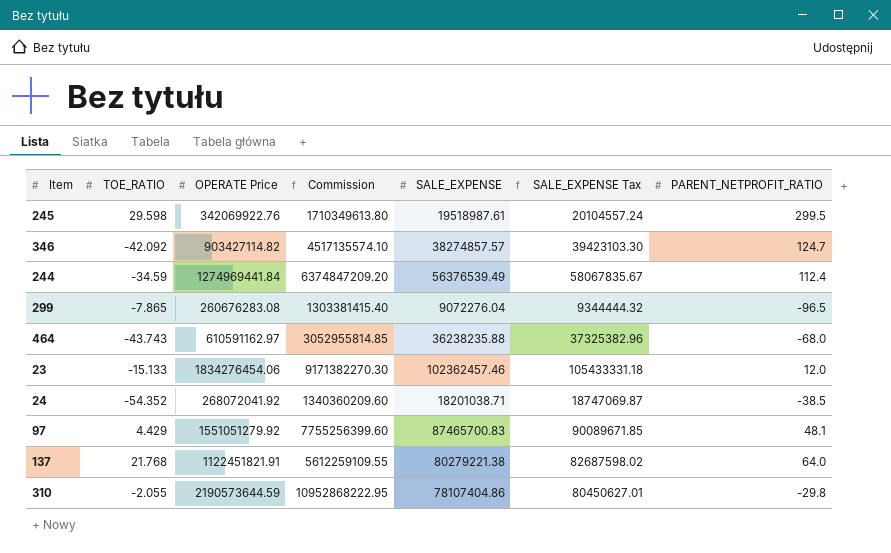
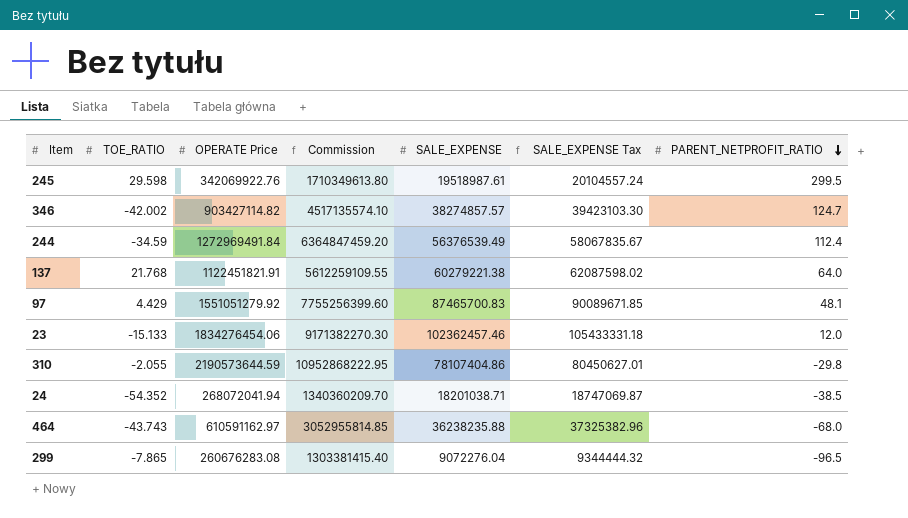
row order: none -> PARENT_NETPROFIT_RATIO descending
346 | TOE_RATIO: -42.092 -> -42.002
244 | OPERATE Price: 1274969441.84 -> 1272969491.84
244 | Commission: 6374847209.20 -> 6364847459.20
137 | SALE_EXPENSE: 80279221.38 -> 60279221.38
137 | SALE_EXPENSE Tax: 82687598.02 -> 62087598.02
24 | OPERATE Price: 268072041.92 -> 268072041.94
24 | Commission: 1340360209.60 -> 1340360209.70

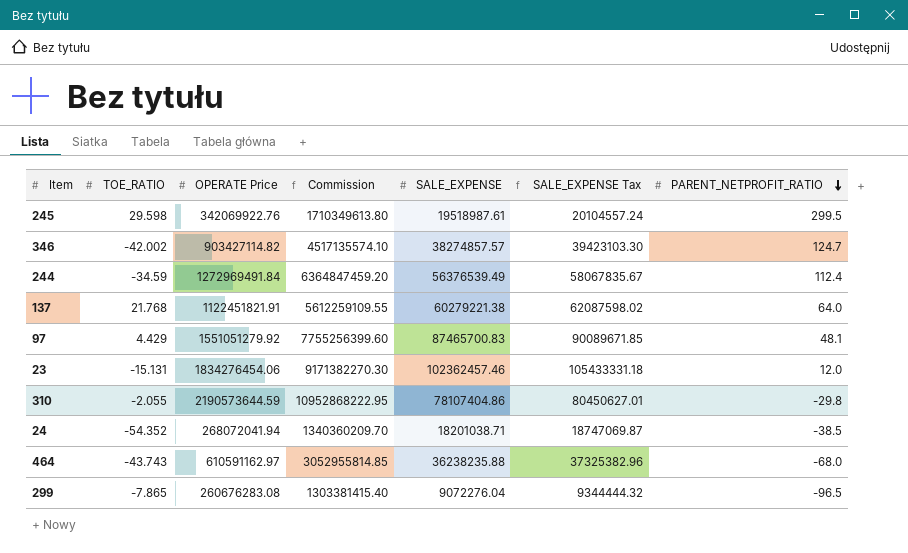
23 | TOE_RATIO: -15.133 -> -15.131

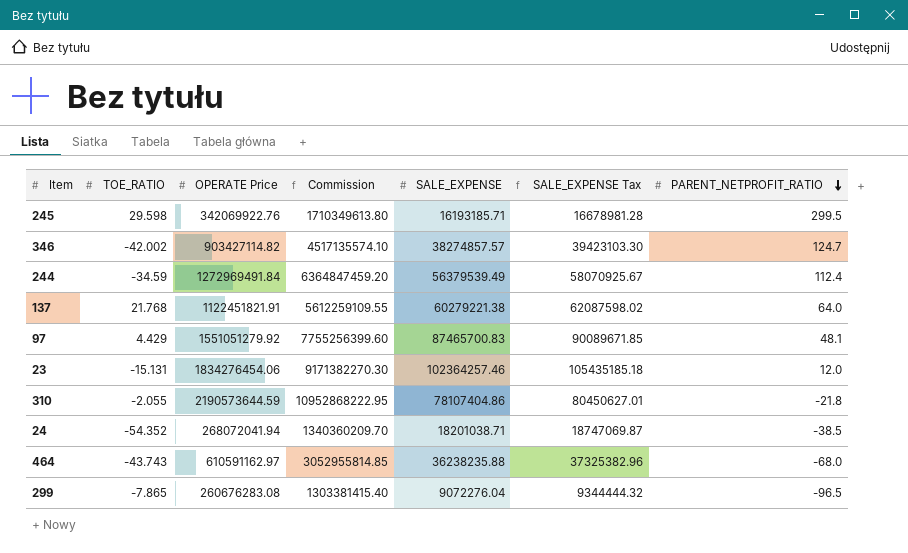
245 | SALE_EXPENSE: 19518987.61 -> 16193185.71
245 | SALE_EXPENSE Tax: 20104557.24 -> 16678981.28
244 | SALE_EXPENSE: 56376539.49 -> 56379539.49
244 | SALE_EXPENSE Tax: 58067835.67 -> 58070925.67
23 | SALE_EXPENSE: 102362457.46 -> 102364257.46
23 | SALE_EXPENSE Tax: 105433331.18 -> 105435185.18
310 | PARENT_NETPROFIT_RATIO: -29.8 -> -21.8

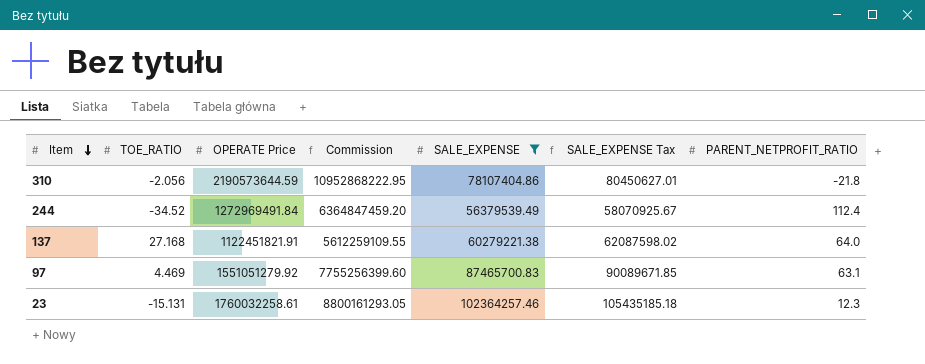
filter: none -> SALE_EXPENSE >= 56379539.49
row order: PARENT_NETPROFIT_RATIO descending -> Item descending
310 | TOE_RATIO: -2.055 -> -2.056
244 | TOE_RATIO: -34.59 -> -34.52
137 | TOE_RATIO: 21.768 -> 27.168
97 | TOE_RATIO: 4.429 -> 4.469
97 | PARENT_NETPROFIT_RATIO: 48.1 -> 63.1
23 | OPERATE Price: 1834276454.06 -> 1760032258.61
23 | Commission: 9171382270.30 -> 8800161293.05
23 | PARENT_NETPROFIT_RATIO: 12.0 -> 12.3

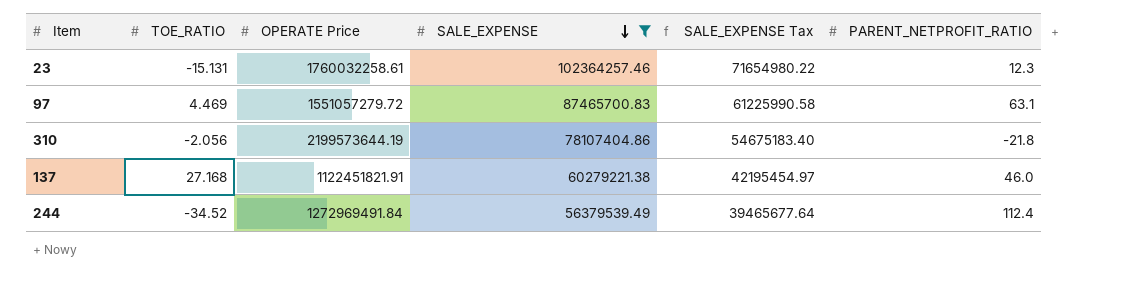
row order: Item descending -> SALE_EXPENSE descending
column Commission | formula: [OPERATE Price] * 5 -> none
column SALE_EXPENSE Tax | formula: [SALE_EXPENSE] * 1.03 -> [SALE_EXPENSE] * 0.7
97 | OPERATE Price: 1551051279.92 -> 1551057279.72
310 | OPERATE Price: 2190573644.59 -> 2199573644.19
137 | PARENT_NETPROFIT_RATIO: 64.0 -> 46.0

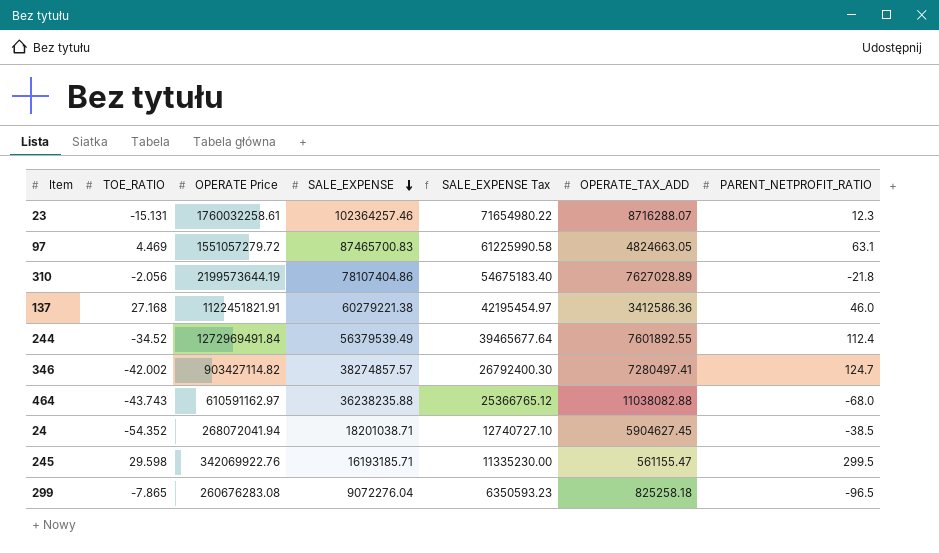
filter: SALE_EXPENSE >= 56379539.49 -> none
column OPERATE_TAX_ADD | position: none -> 6

